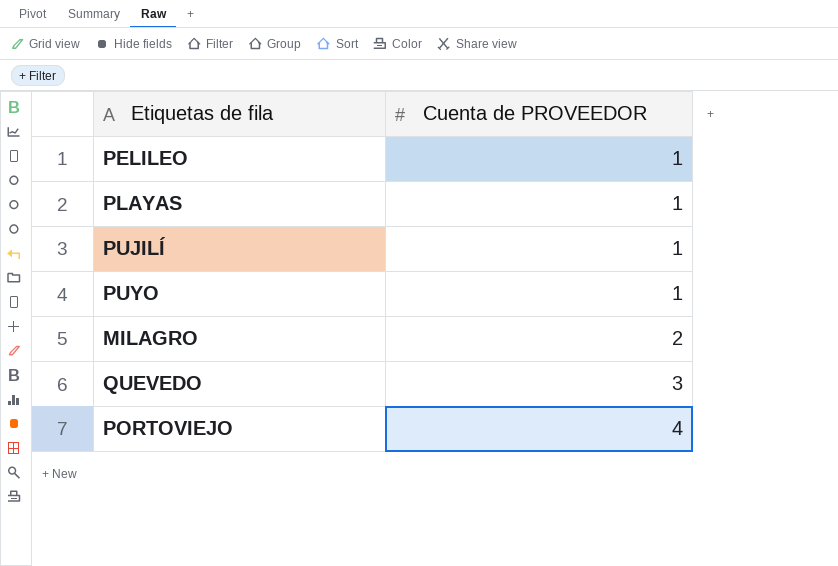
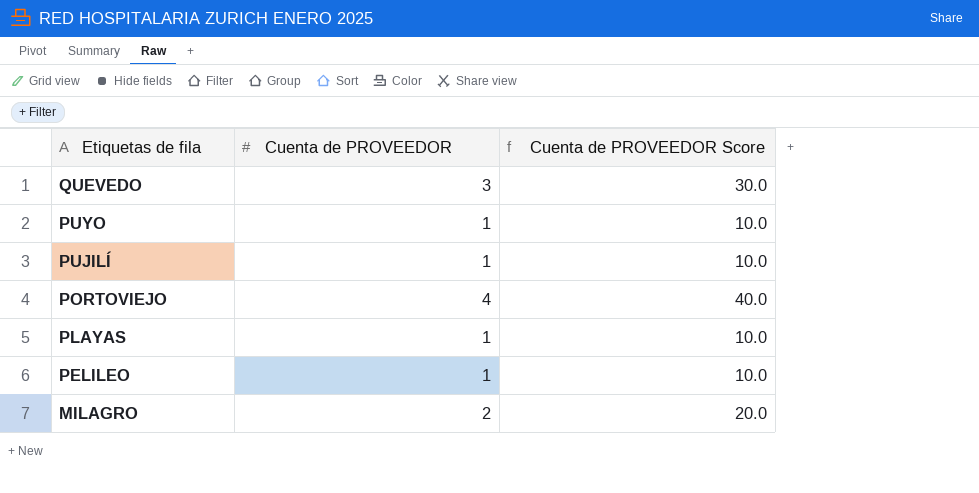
row order: Cuenta de PROVEEDOR ascending -> Etiquetas de fila descending
column Cuenta de PROVEEDOR Score | formula: none -> [Cuenta de PROVEEDOR] * 10

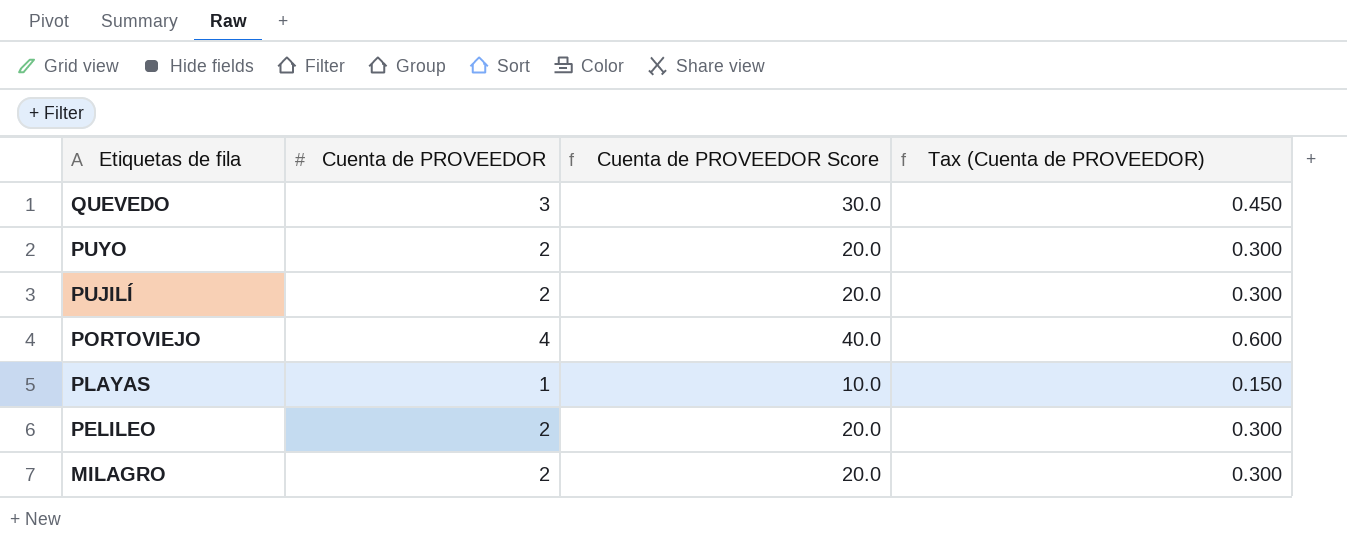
column Tax (Cuenta de PROVEEDOR) | formula: none -> [Cuenta de PROVEEDOR] * 0.15
PUYO | Cuenta de PROVEEDOR: 1 -> 2
PUYO | Cuenta de PROVEEDOR Score: 10.0 -> 20.0
PUJILÍ | Cuenta de PROVEEDOR: 1 -> 2
PUJILÍ | Cuenta de PROVEEDOR Score: 10.0 -> 20.0
PELILEO | Cuenta de PROVEEDOR: 1 -> 2
PELILEO | Cuenta de PROVEEDOR Score: 10.0 -> 20.0

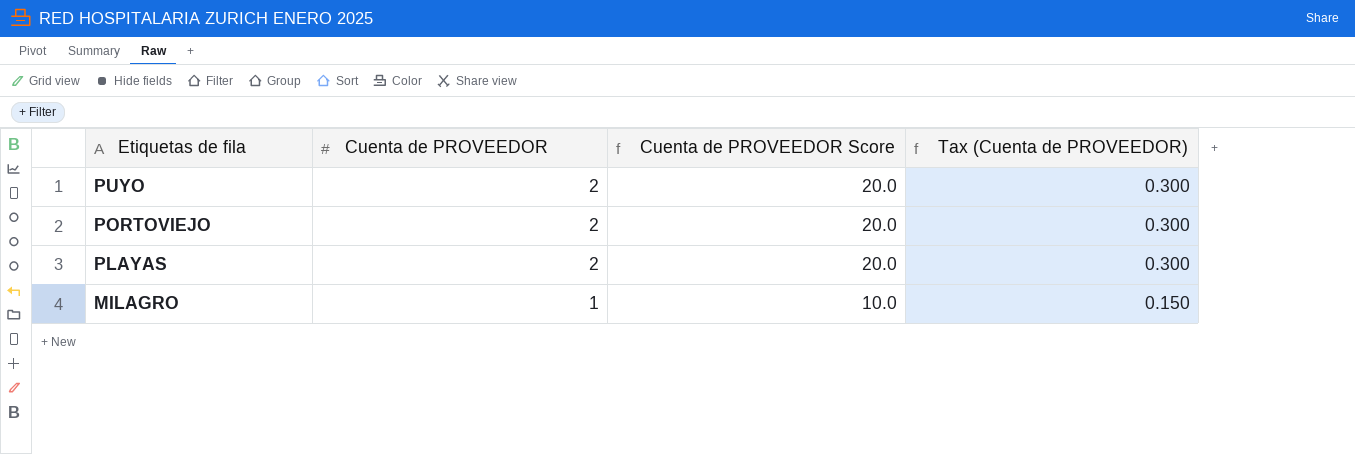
row QUEVEDO: 3 | 30.0 | 0.450 -> none
row PUJILÍ: 2 | 20.0 | 0.300 -> none
row PELILEO: 2 | 20.0 | 0.300 -> none
PORTOVIEJO | Cuenta de PROVEEDOR: 4 -> 2
PORTOVIEJO | Cuenta de PROVEEDOR Score: 40.0 -> 20.0
PORTOVIEJO | Tax (Cuenta de PROVEEDOR): 0.600 -> 0.300
PLAYAS | Cuenta de PROVEEDOR: 1 -> 2
PLAYAS | Cuenta de PROVEEDOR Score: 10.0 -> 20.0
PLAYAS | Tax (Cuenta de PROVEEDOR): 0.150 -> 0.300
MILAGRO | Cuenta de PROVEEDOR: 2 -> 1
MILAGRO | Cuenta de PROVEEDOR Score: 20.0 -> 10.0
MILAGRO | Tax (Cuenta de PROVEEDOR): 0.300 -> 0.150

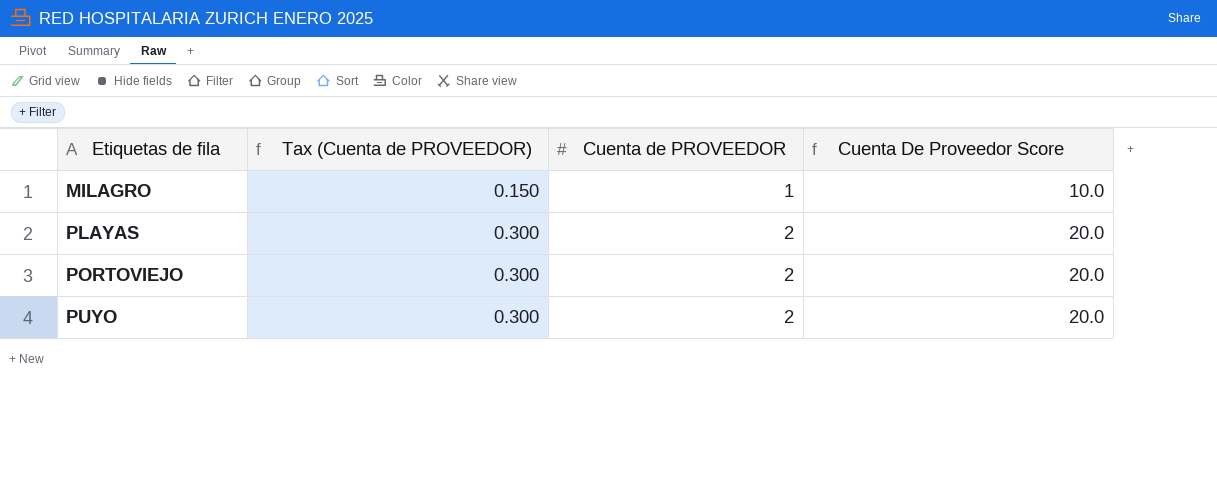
row order: Etiquetas de fila descending -> Etiquetas de fila ascending
column Tax (Cuenta de PROVEEDOR) | position: 4 -> 2
column name: Cuenta de PROVEEDOR Score -> Cuenta De Proveedor Score

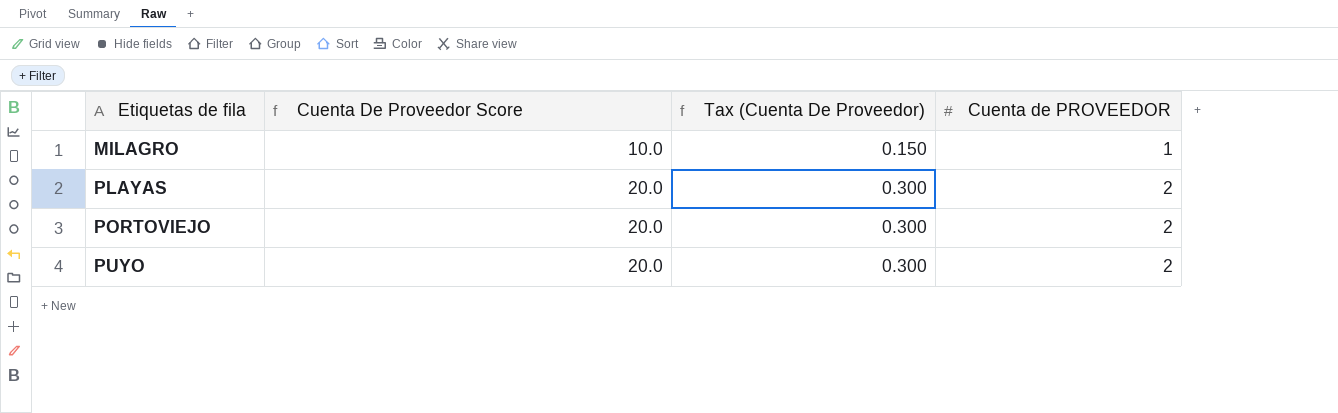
column Cuenta De Proveedor Score | position: 4 -> 2
column name: Tax (Cuenta de PROVEEDOR) -> Tax (Cuenta De Proveedor)

